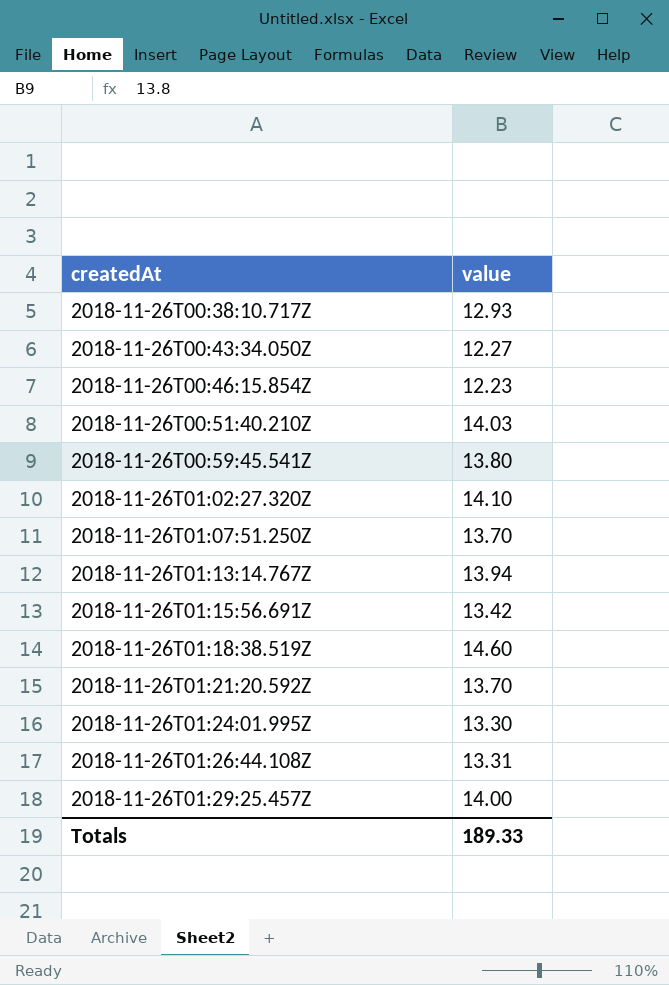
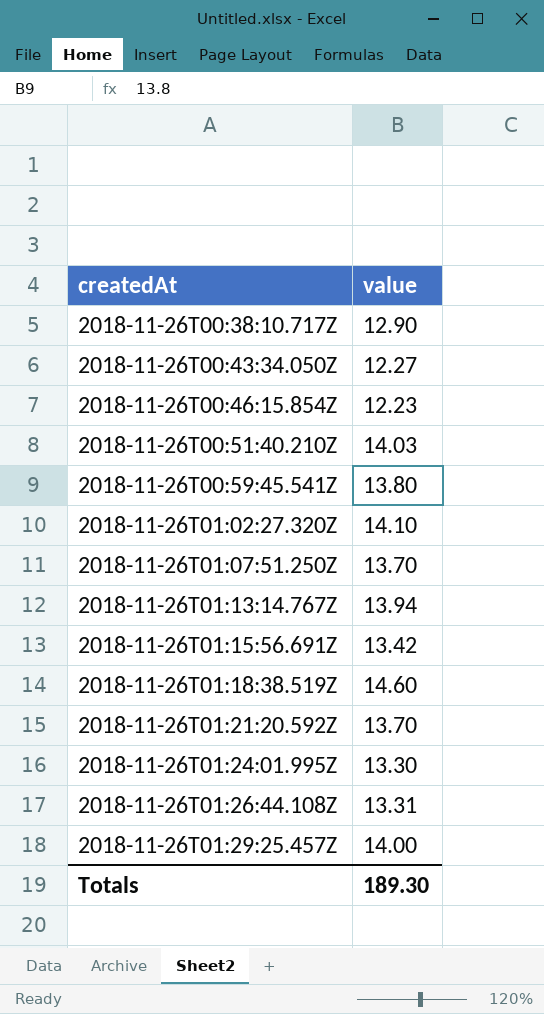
2018-11-26T00:38:10.717Z | value: 12.93 -> 12.90
Totals | value: 189.33 -> 189.30

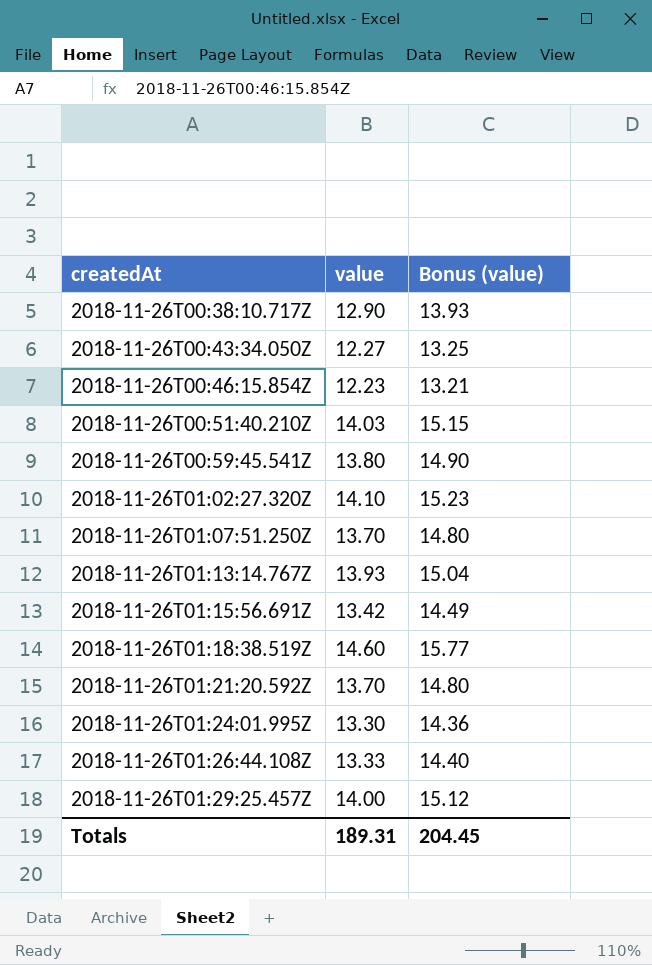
column Bonus (value) | formula: none -> [value] * 1.08
2018-11-26T01:13:14.767Z | value: 13.94 -> 13.93
2018-11-26T01:26:44.108Z | value: 13.31 -> 13.33
Totals | value: 189.30 -> 189.31

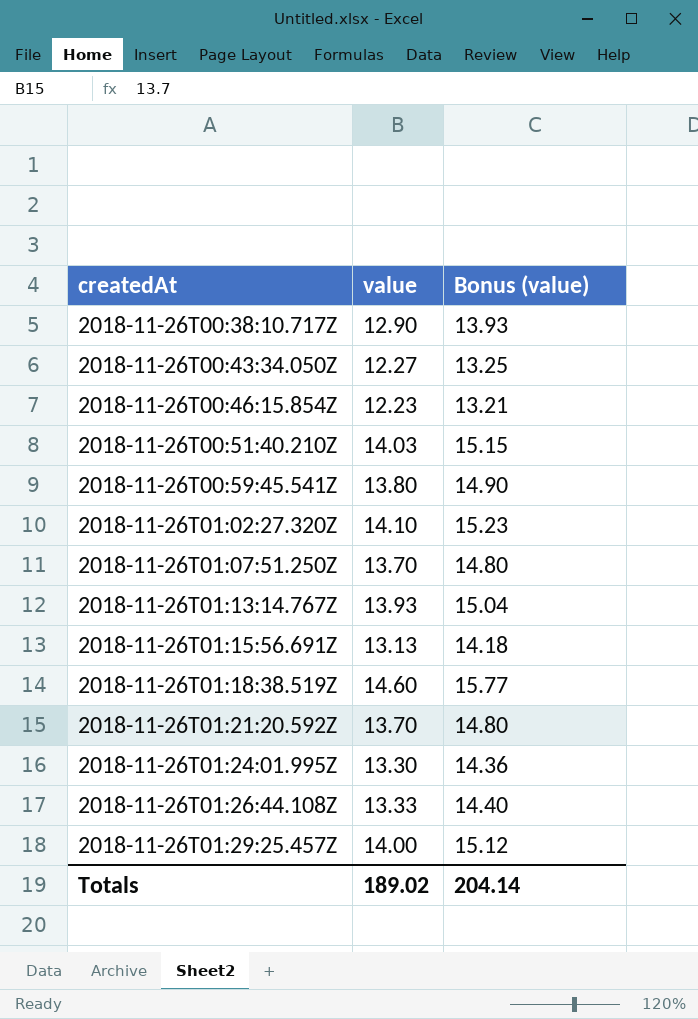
2018-11-26T01:15:56.691Z | value: 13.42 -> 13.13
2018-11-26T01:15:56.691Z | Bonus (value): 14.49 -> 14.18
Totals | value: 189.31 -> 189.02
Totals | Bonus (value): 204.45 -> 204.14

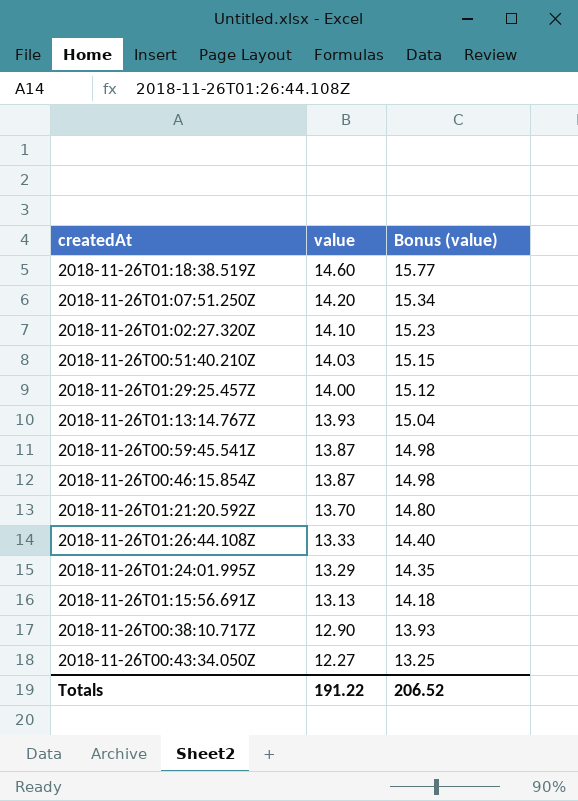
row order: createdAt ascending -> value descending
2018-11-26T01:07:51.250Z | value: 13.70 -> 14.20
2018-11-26T01:07:51.250Z | Bonus (value): 14.80 -> 15.34
2018-11-26T00:59:45.541Z | value: 13.80 -> 13.87
2018-11-26T00:59:45.541Z | Bonus (value): 14.90 -> 14.98
2018-11-26T00:46:15.854Z | value: 12.23 -> 13.87
2018-11-26T00:46:15.854Z | Bonus (value): 13.21 -> 14.98
2018-11-26T01:24:01.995Z | value: 13.30 -> 13.29
2018-11-26T01:24:01.995Z | Bonus (value): 14.36 -> 14.35
Totals | value: 189.02 -> 191.22
Totals | Bonus (value): 204.14 -> 206.52

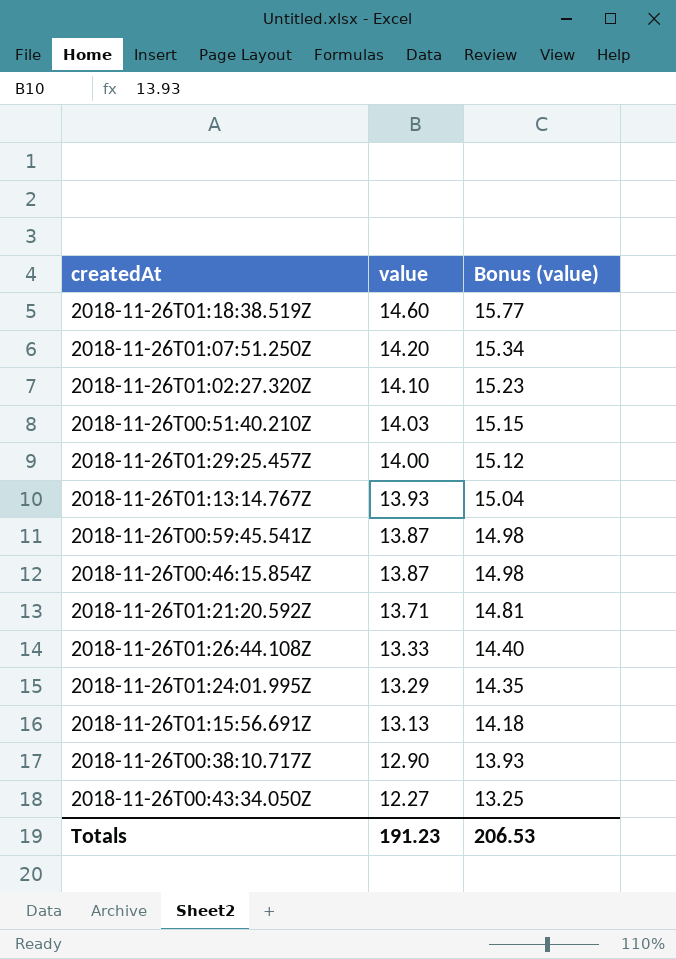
2018-11-26T01:21:20.592Z | value: 13.70 -> 13.71
2018-11-26T01:21:20.592Z | Bonus (value): 14.80 -> 14.81
Totals | value: 191.22 -> 191.23
Totals | Bonus (value): 206.52 -> 206.53

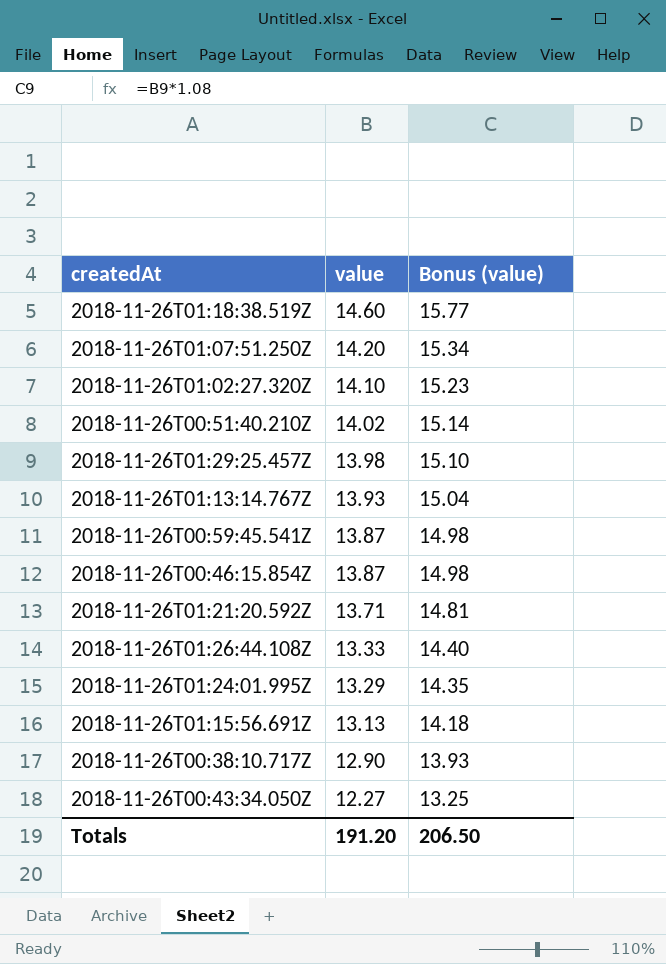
2018-11-26T00:51:40.210Z | value: 14.03 -> 14.02
2018-11-26T00:51:40.210Z | Bonus (value): 15.15 -> 15.14
2018-11-26T01:29:25.457Z | value: 14.00 -> 13.98
2018-11-26T01:29:25.457Z | Bonus (value): 15.12 -> 15.10
Totals | value: 191.23 -> 191.20
Totals | Bonus (value): 206.53 -> 206.50

